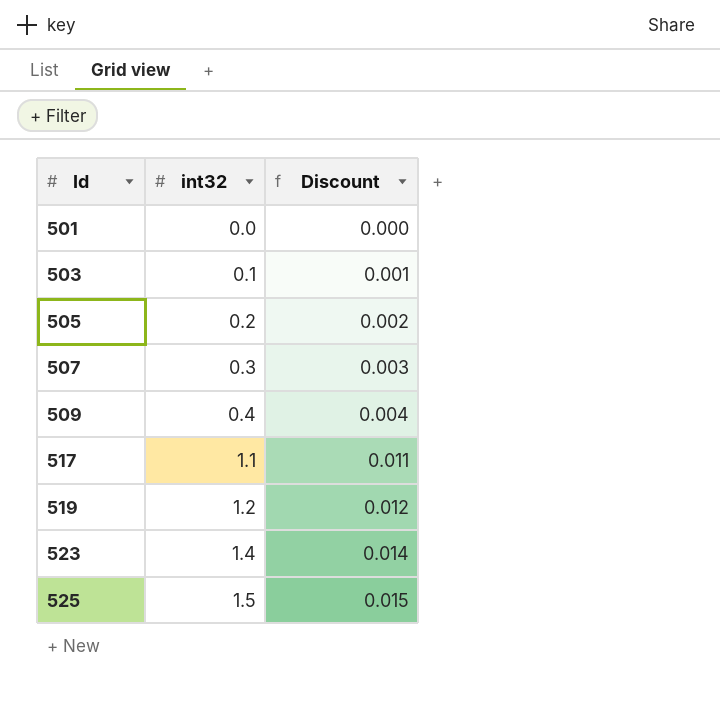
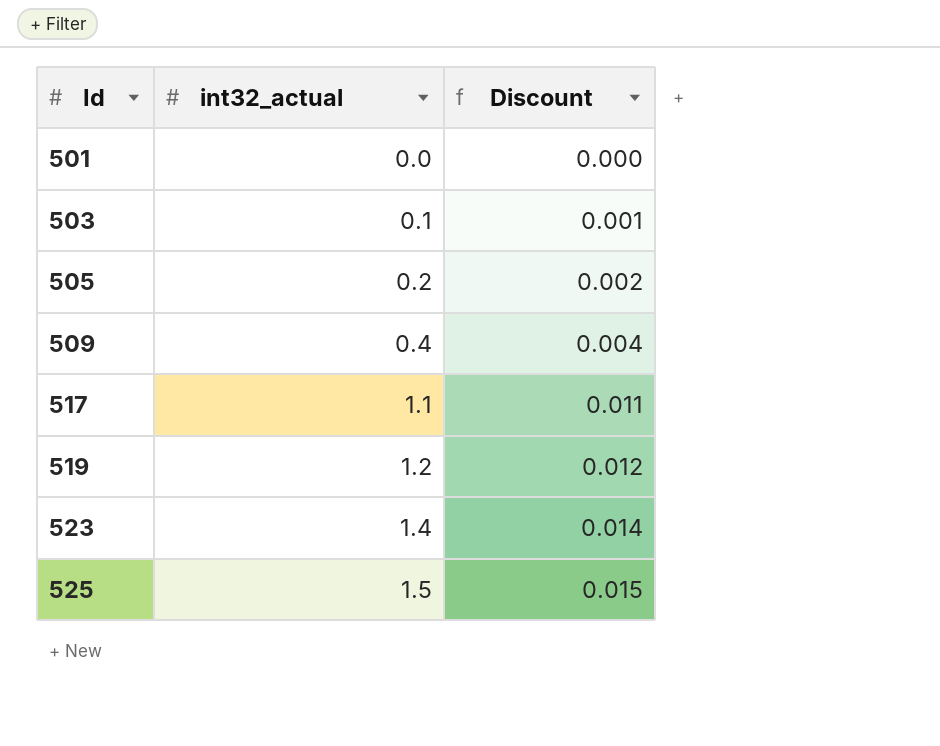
column name: int32 -> int32_actual
row 507: 0.3 | 0.003 -> none

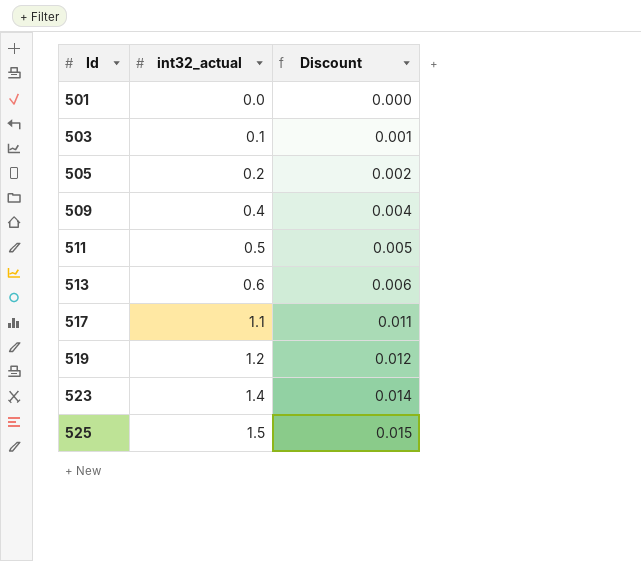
row 511: none -> 0.5 | 0.005
row 513: none -> 0.6 | 0.006

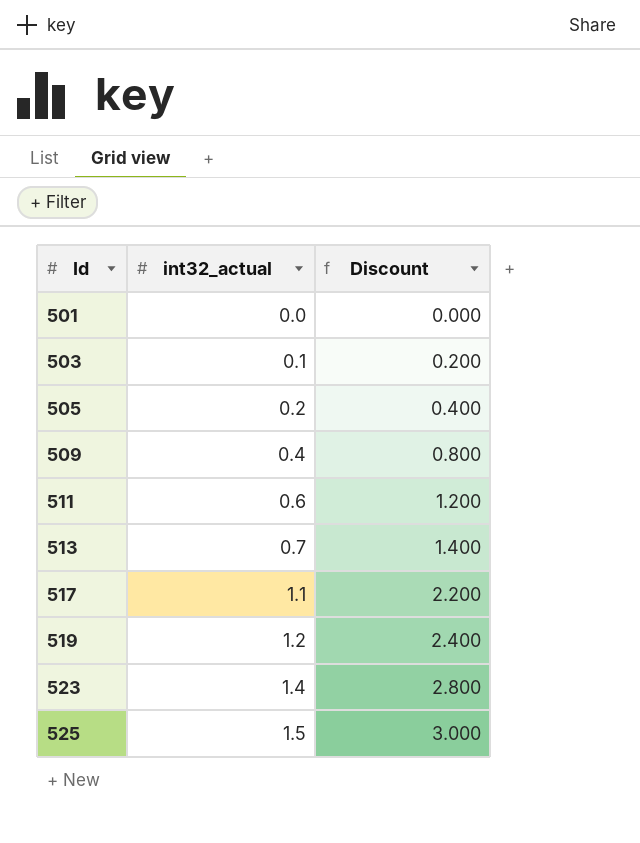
column Discount | formula: [int32_actual] * 0.01 -> [int32_actual] * 2
511 | int32_actual: 0.5 -> 0.6
513 | int32_actual: 0.6 -> 0.7

